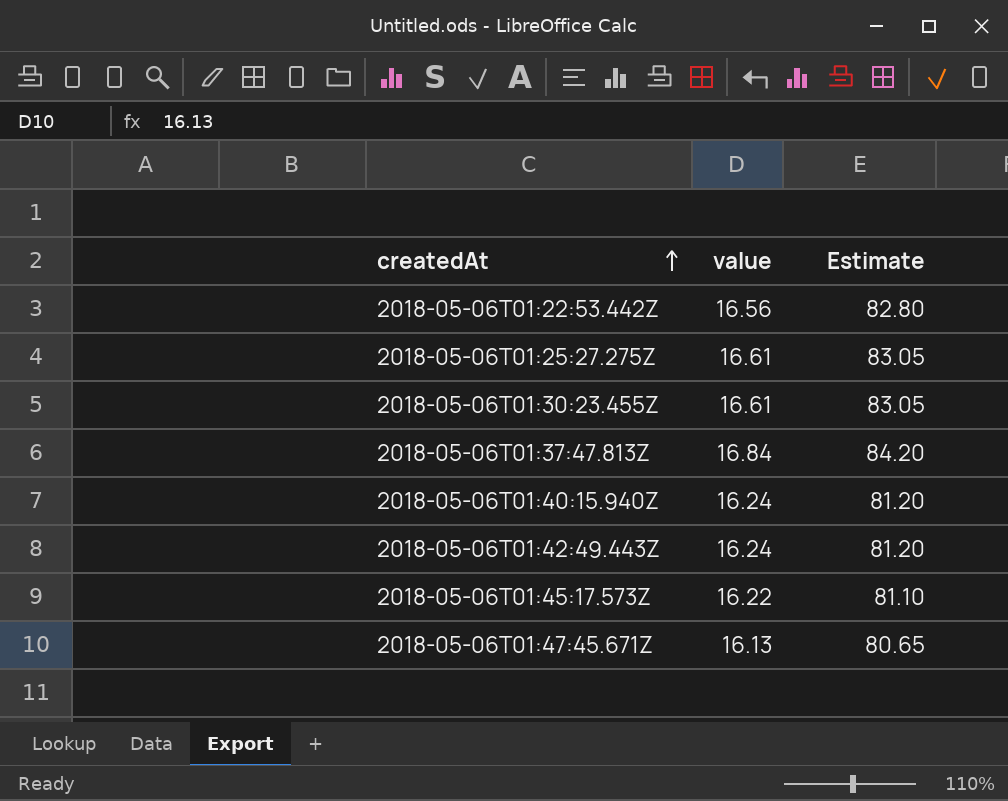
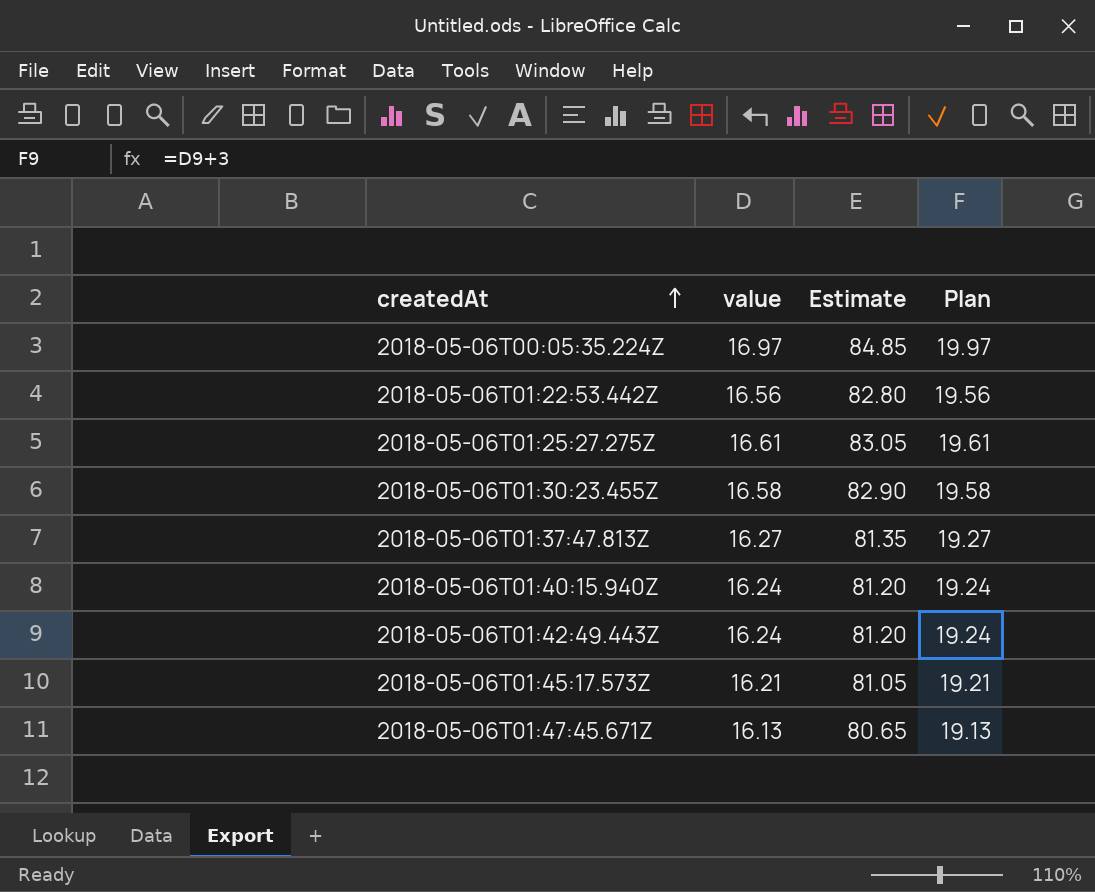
column Plan | formula: none -> [value] + 3
row 2018-05-06T00:05:35.224Z: none -> 16.97 | 84.85 | 19.97
2018-05-06T01:30:23.455Z | value: 16.61 -> 16.58
2018-05-06T01:30:23.455Z | Estimate: 83.05 -> 82.90
2018-05-06T01:37:47.813Z | value: 16.84 -> 16.27
2018-05-06T01:37:47.813Z | Estimate: 84.20 -> 81.35
2018-05-06T01:45:17.573Z | value: 16.22 -> 16.21
2018-05-06T01:45:17.573Z | Estimate: 81.10 -> 81.05

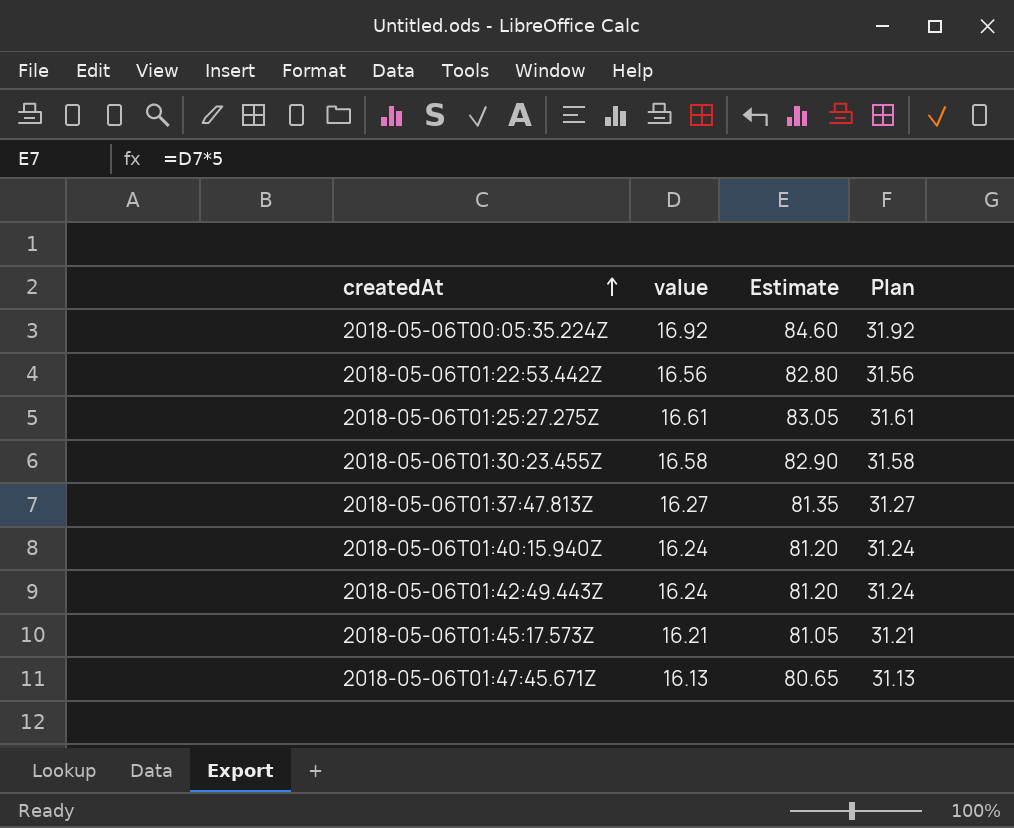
column Plan | formula: [value] + 3 -> [value] + 15
2018-05-06T00:05:35.224Z | value: 16.97 -> 16.92
2018-05-06T00:05:35.224Z | Estimate: 84.85 -> 84.60

